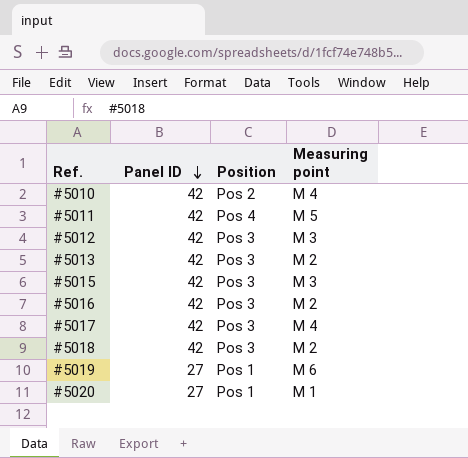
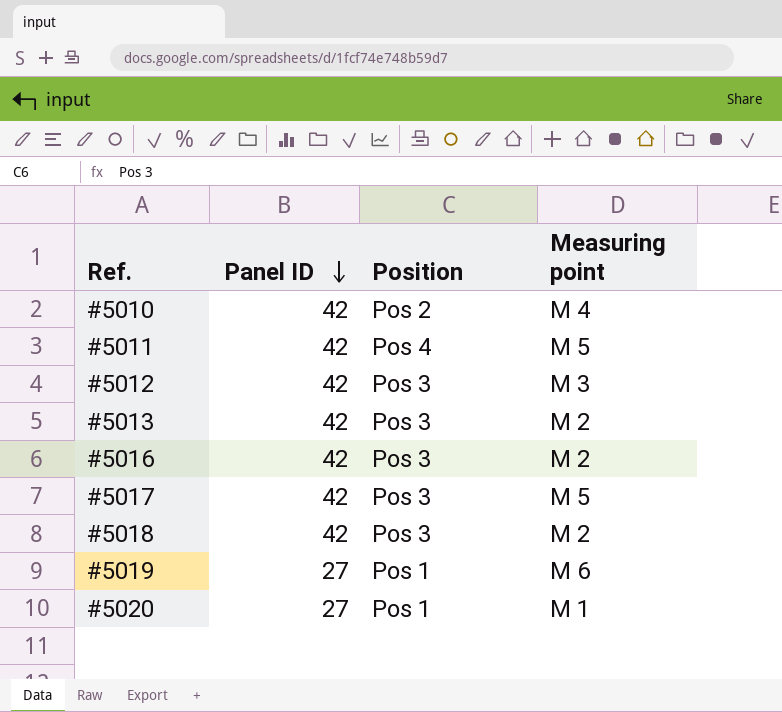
row #5015: 42 | Pos 3 | M 3 -> none
#5017 | Measuring point: M 4 -> M 5

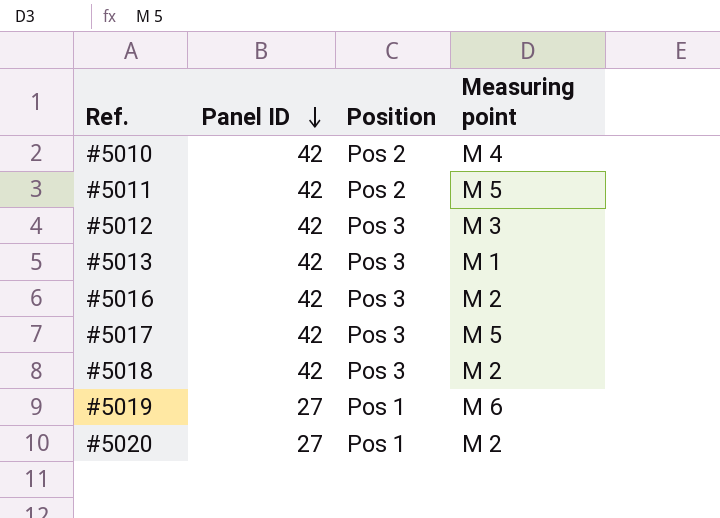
#5011 | Position: Pos 4 -> Pos 2
#5013 | Measuring point: M 2 -> M 1
#5020 | Measuring point: M 1 -> M 2

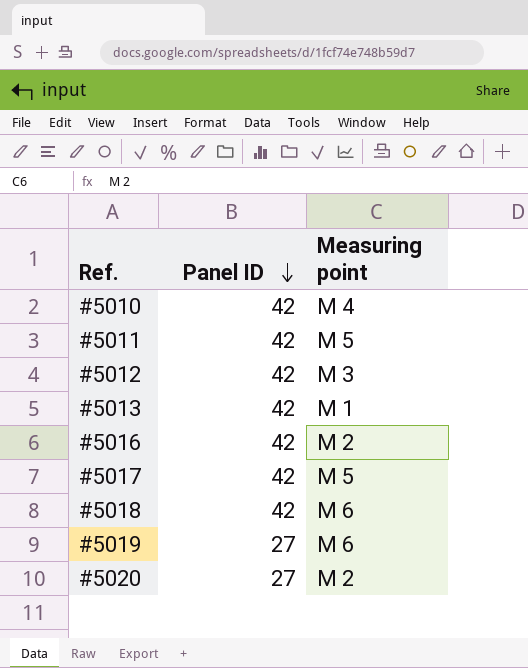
column Position | position: 3 -> none
#5018 | Measuring point: M 2 -> M 6

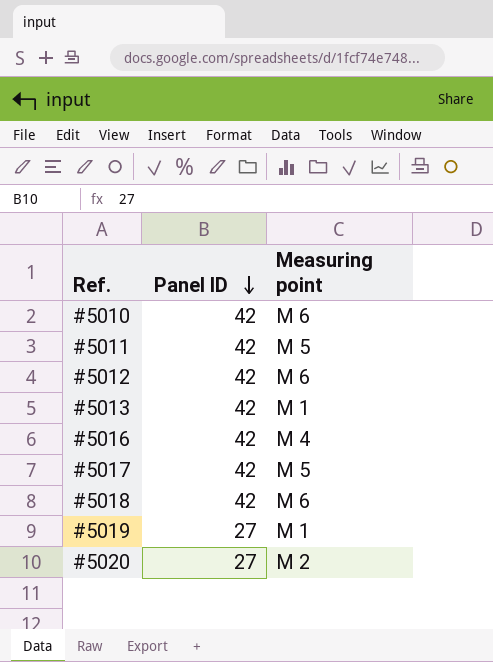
#5010 | Measuring point: M 4 -> M 6
#5012 | Measuring point: M 3 -> M 6
#5016 | Measuring point: M 2 -> M 4
#5019 | Measuring point: M 6 -> M 1

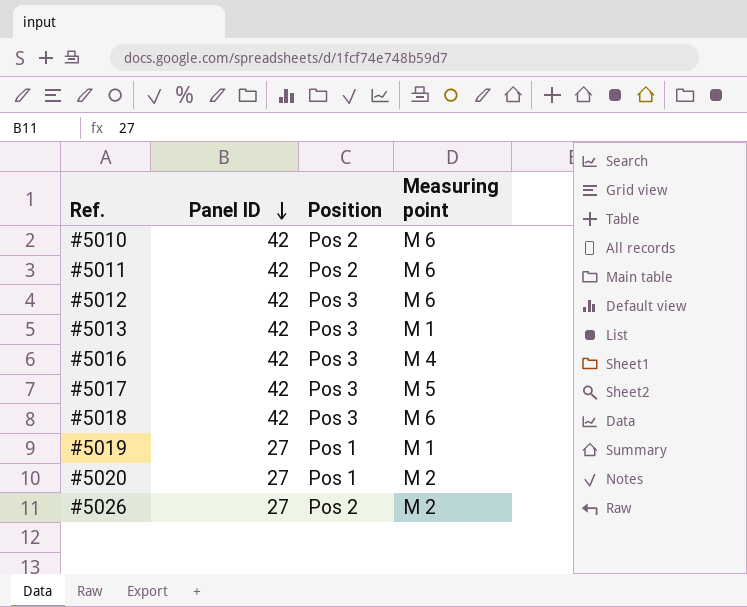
column Position | position: none -> 3
#5011 | Measuring point: M 5 -> M 6
row #5026: none -> 27 | Pos 2 | M 2

